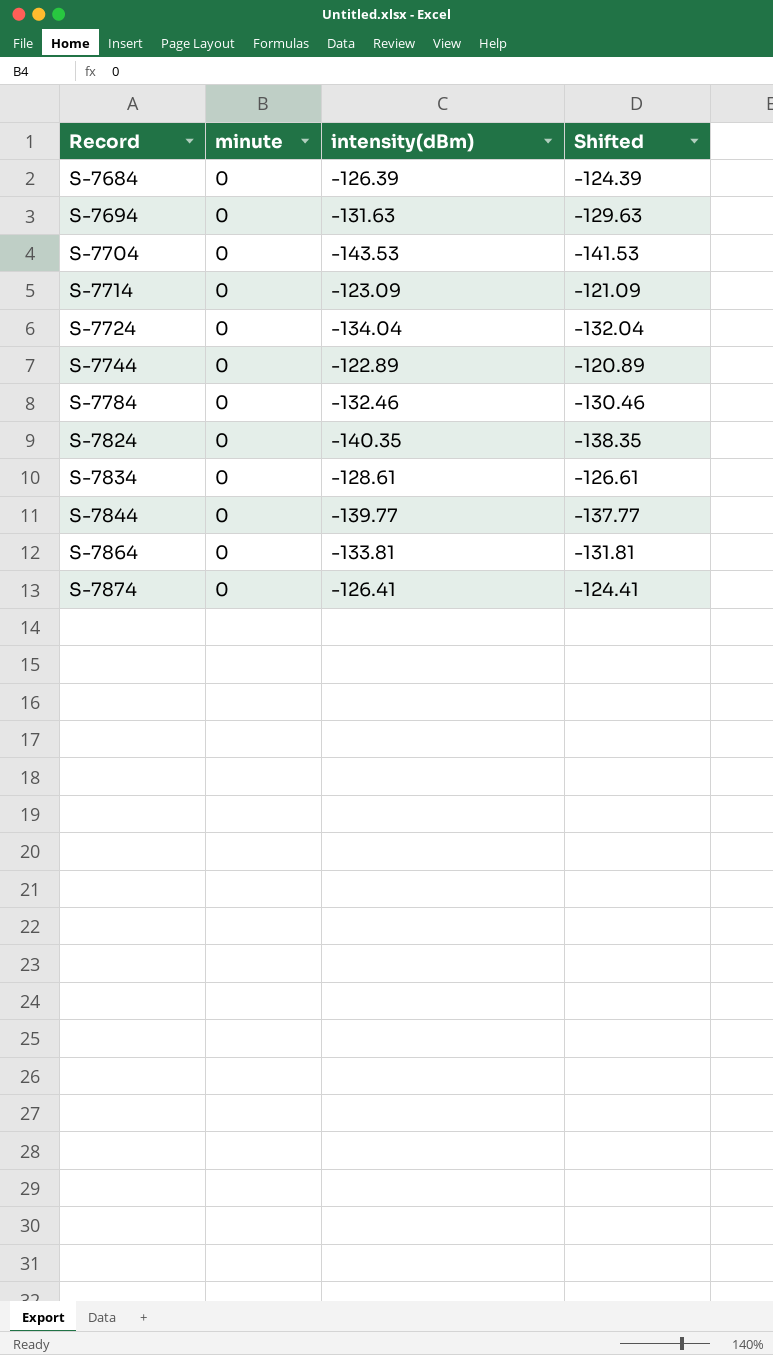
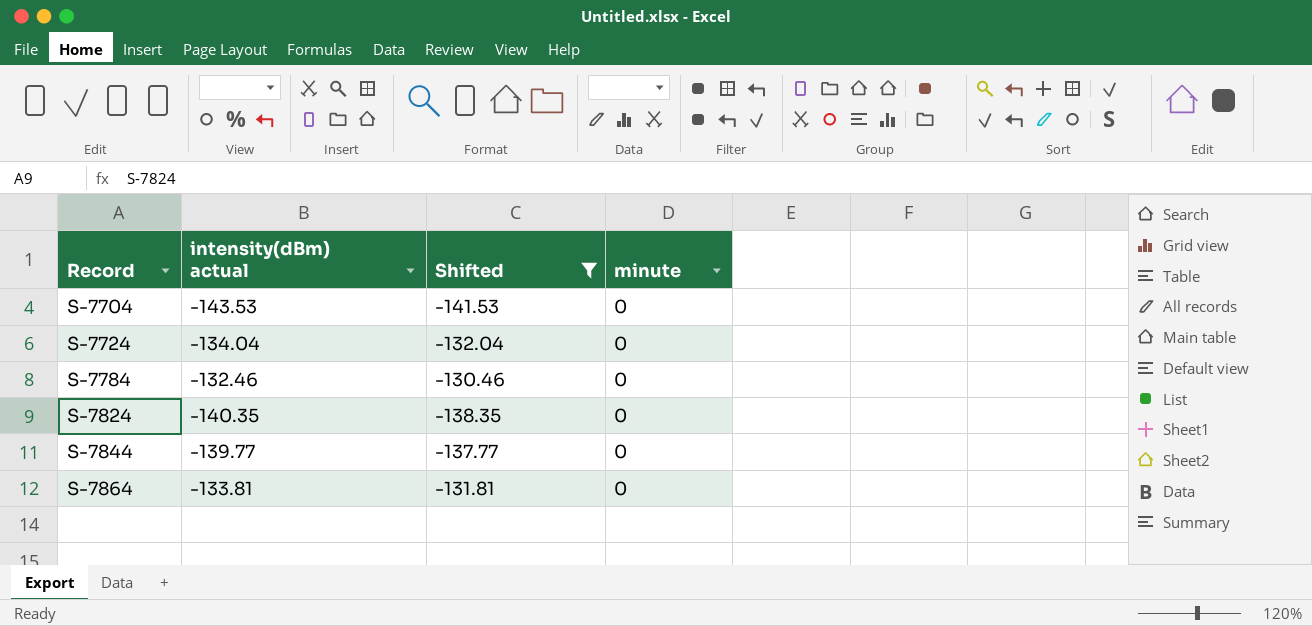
filter: none -> Shifted <= -130.46
column name: intensity(dBm) -> intensity(dBm) actual
column minute | position: 2 -> 4

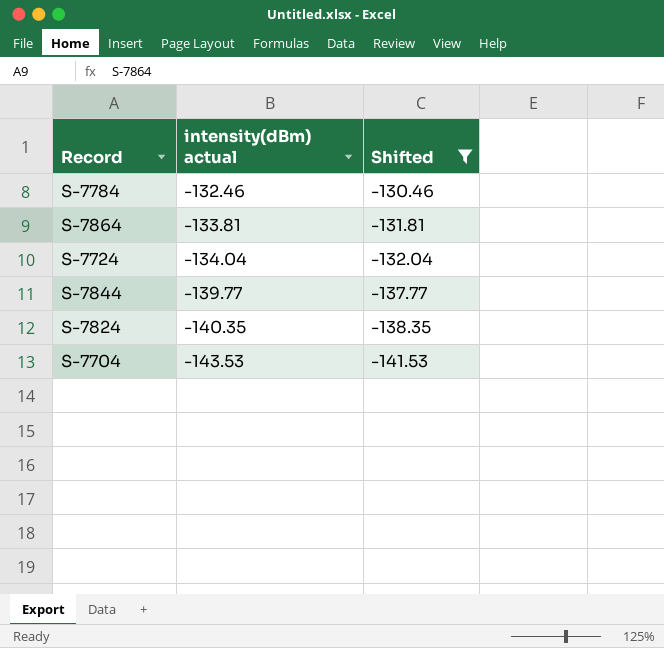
row order: Record ascending -> intensity(dBm) actual descending
column minute | position: 4 -> none

